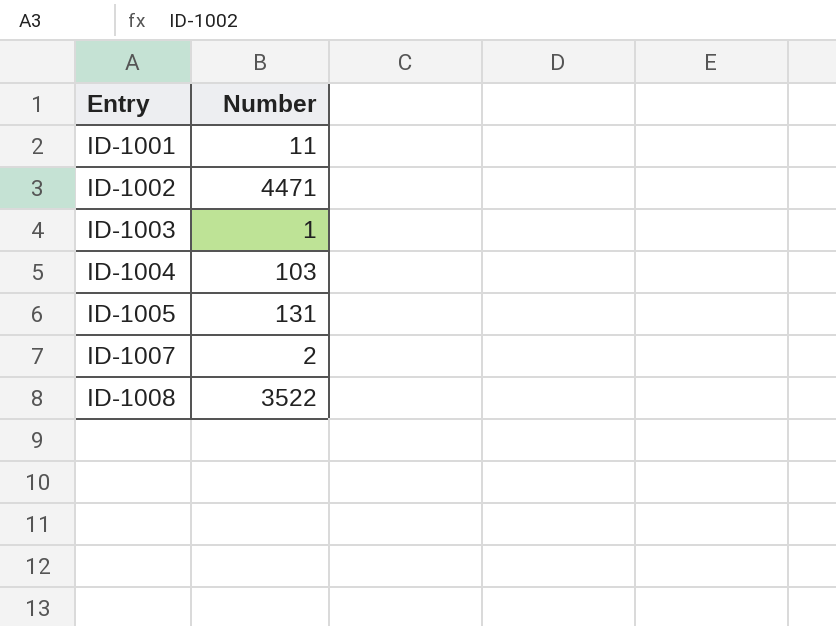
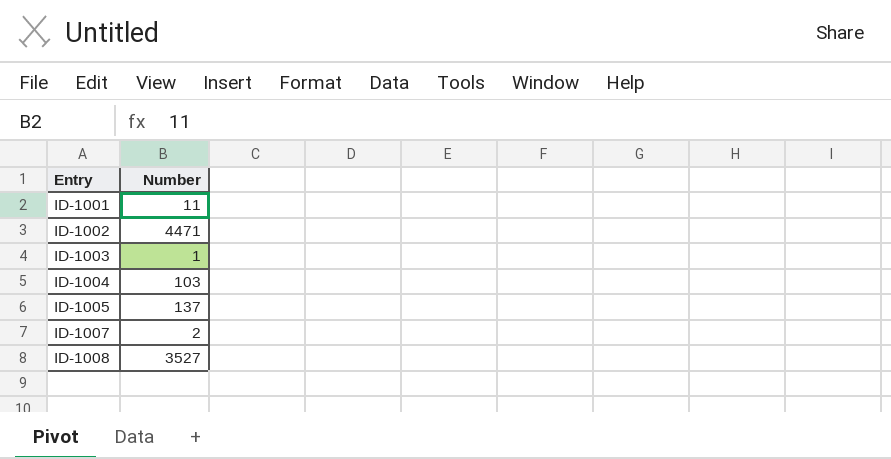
ID-1005 | Number: 131 -> 137
ID-1008 | Number: 3522 -> 3527

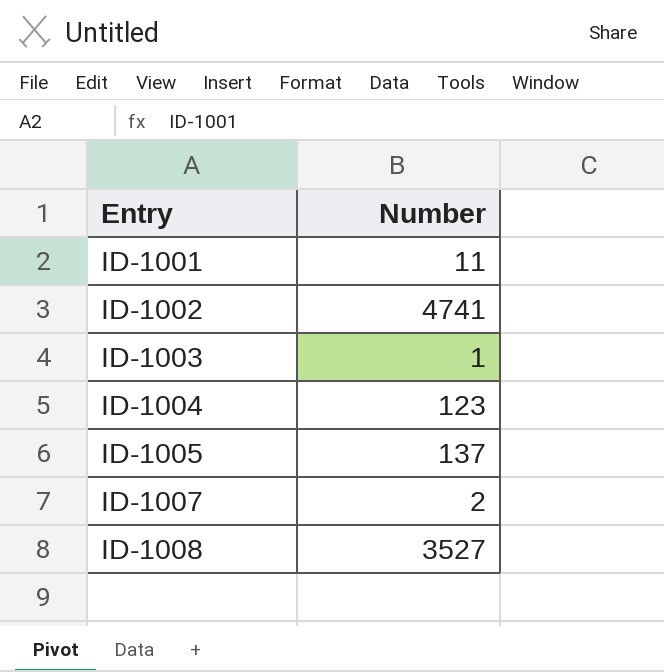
ID-1002 | Number: 4471 -> 4741
ID-1004 | Number: 103 -> 123

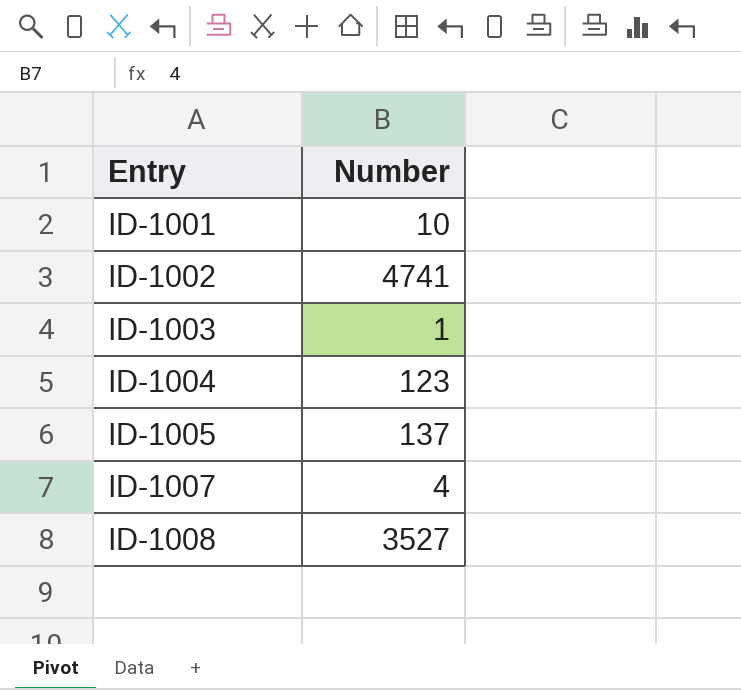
ID-1001 | Number: 11 -> 10
ID-1007 | Number: 2 -> 4

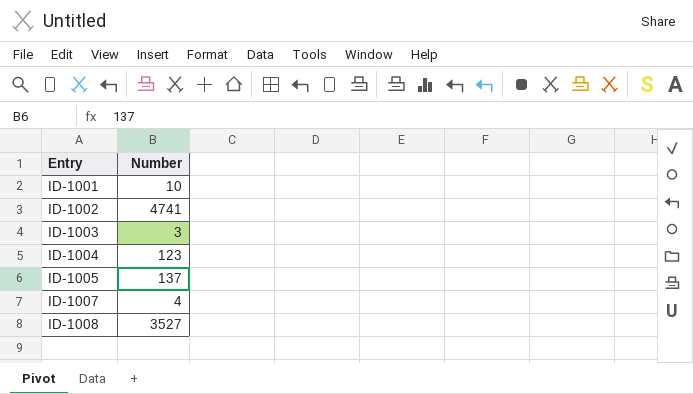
ID-1003 | Number: 1 -> 3

